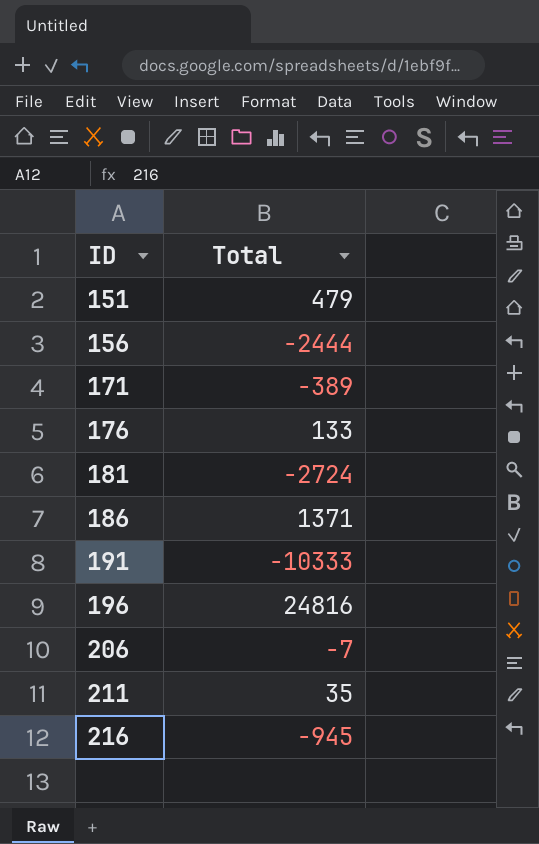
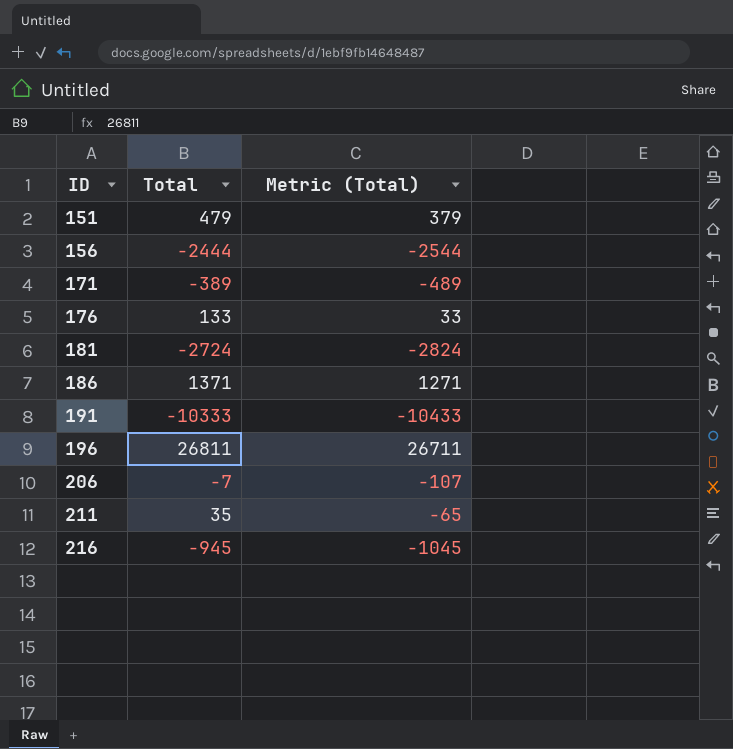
column Metric (Total) | formula: none -> [Total] - 100
196 | Total: 24816 -> 26811

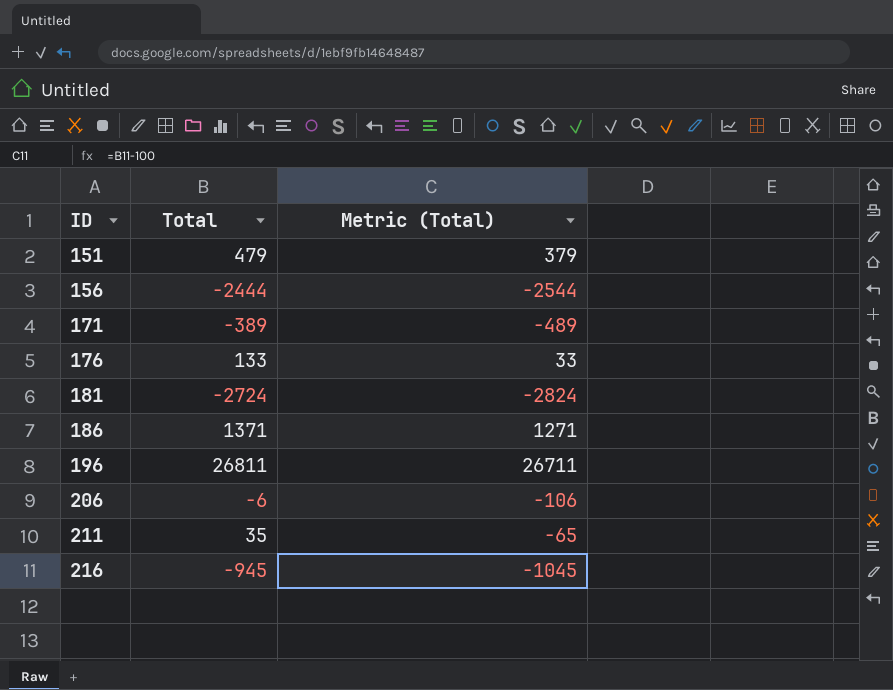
row 191: -10333 | -10433 -> none
206 | Total: -7 -> -6
206 | Metric (Total): -107 -> -106

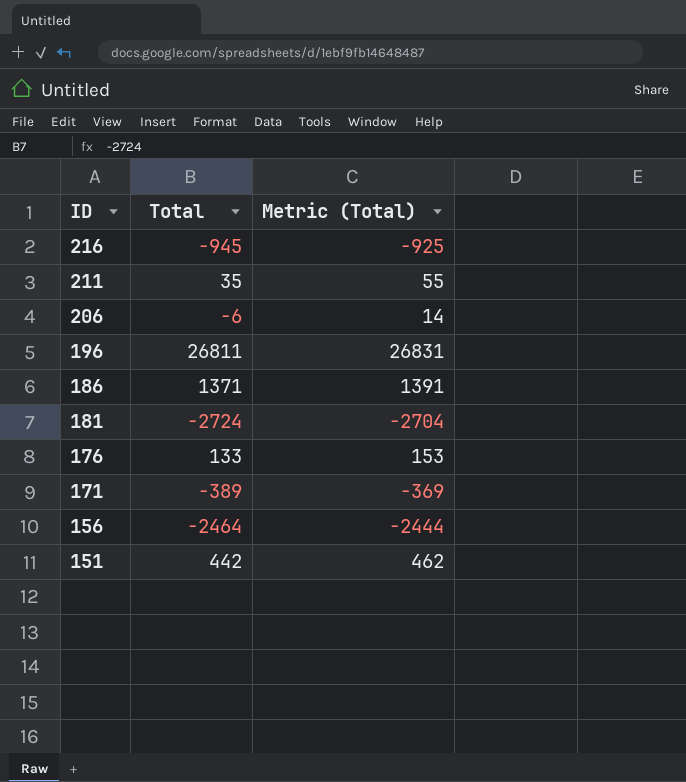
row order: ID ascending -> ID descending
column Metric (Total) | formula: [Total] - 100 -> [Total] + 20
156 | Total: -2444 -> -2464
151 | Total: 479 -> 442

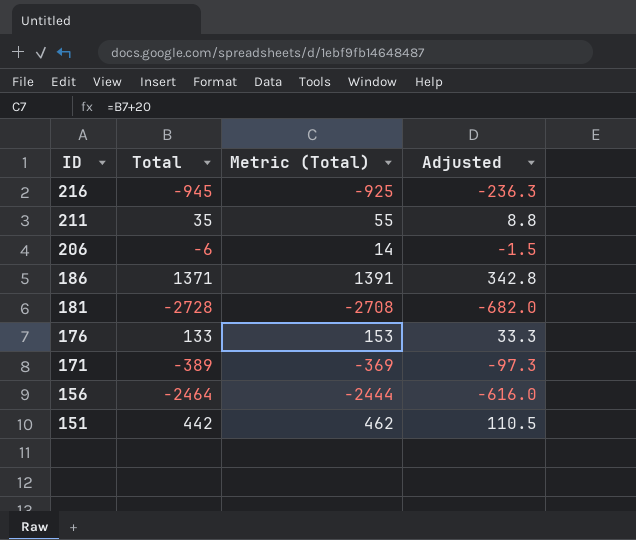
column Adjusted | formula: none -> [Total] * 0.25
row 196: 26811 | 26831 -> none
181 | Total: -2724 -> -2728
181 | Metric (Total): -2704 -> -2708

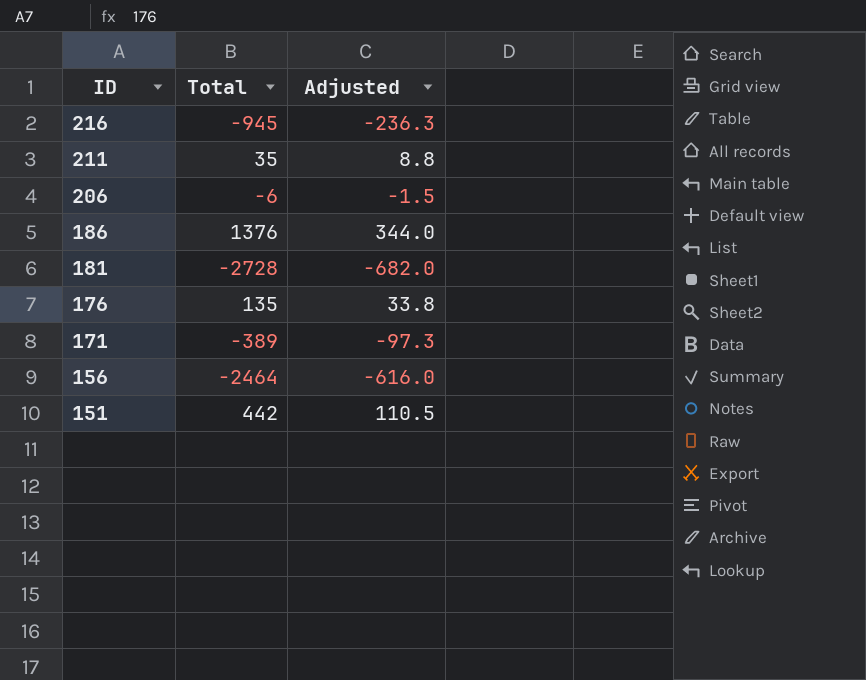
column Metric (Total) | formula: [Total] + 20 -> none
186 | Total: 1371 -> 1376
186 | Adjusted: 342.8 -> 344.0
176 | Total: 133 -> 135
176 | Adjusted: 33.3 -> 33.8

